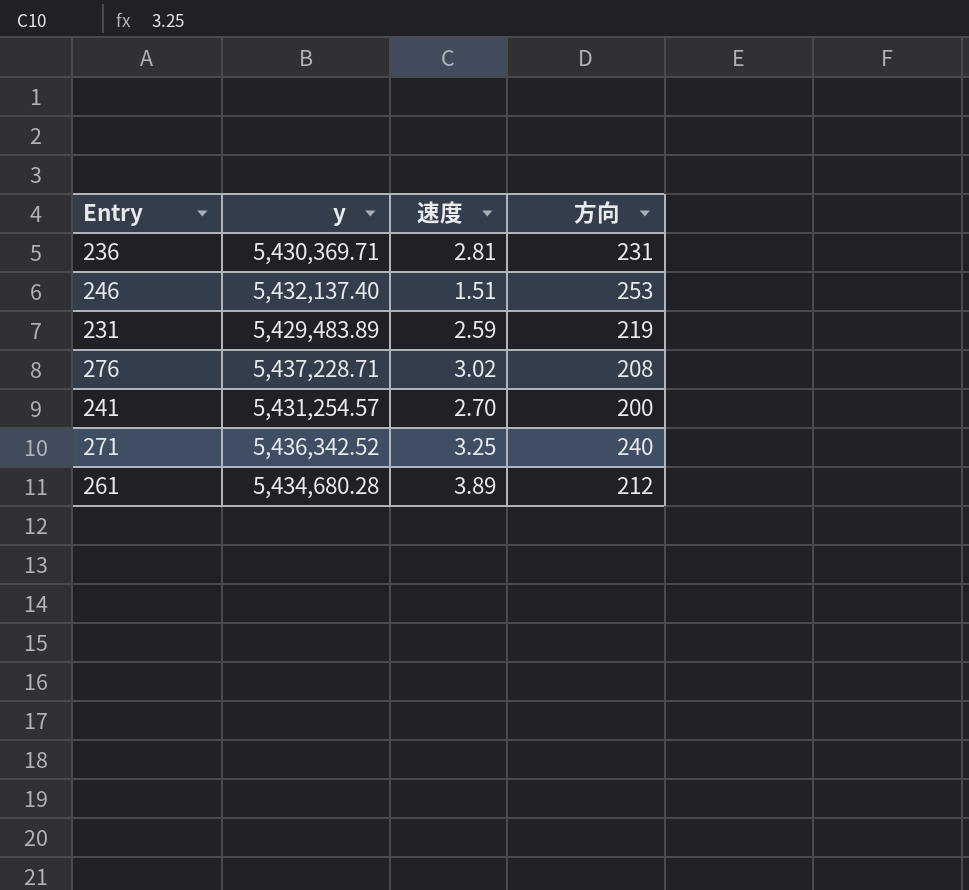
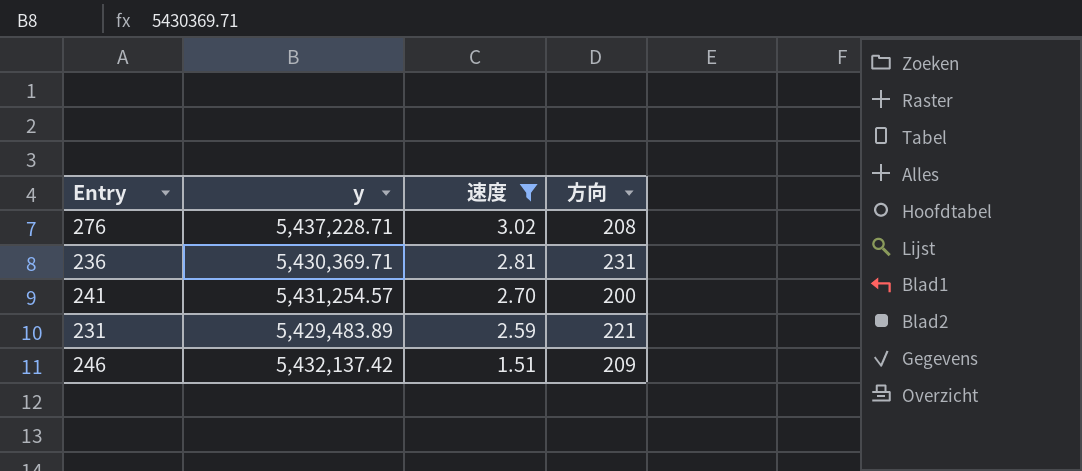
filter: none -> 速度 <= 3.02
row order: none -> 速度 descending
231 | 方向: 219 -> 221
246 | y: 5,432,137.40 -> 5,432,137.42
246 | 方向: 253 -> 209

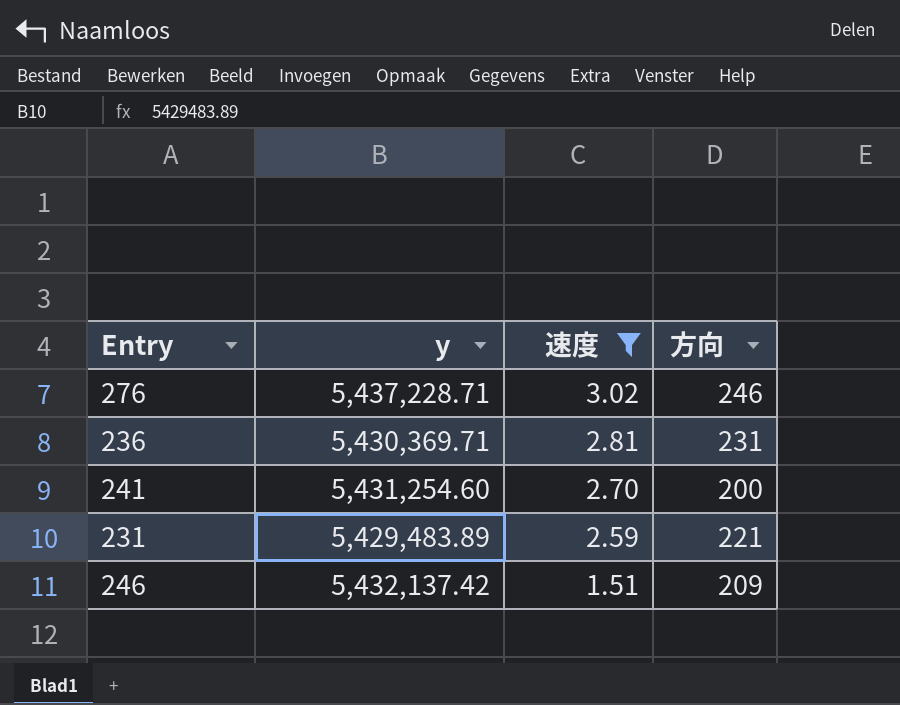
276 | 方向: 208 -> 246
241 | y: 5,431,254.57 -> 5,431,254.60

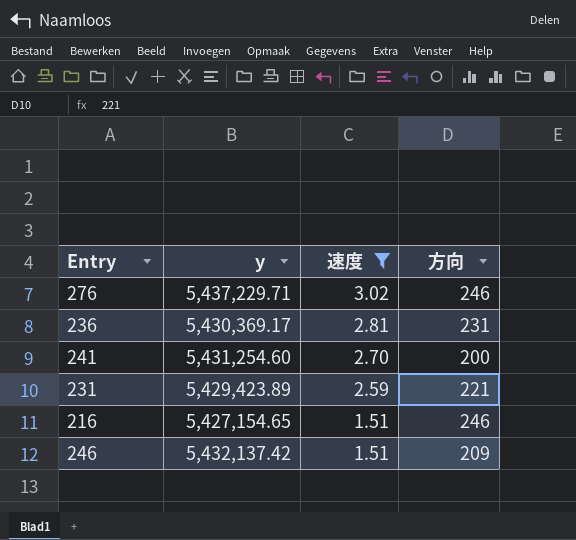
276 | y: 5,437,228.71 -> 5,437,229.71
236 | y: 5,430,369.71 -> 5,430,369.17
231 | y: 5,429,483.89 -> 5,429,423.89
row 216: none -> 5,427,154.65 | 1.51 | 246

